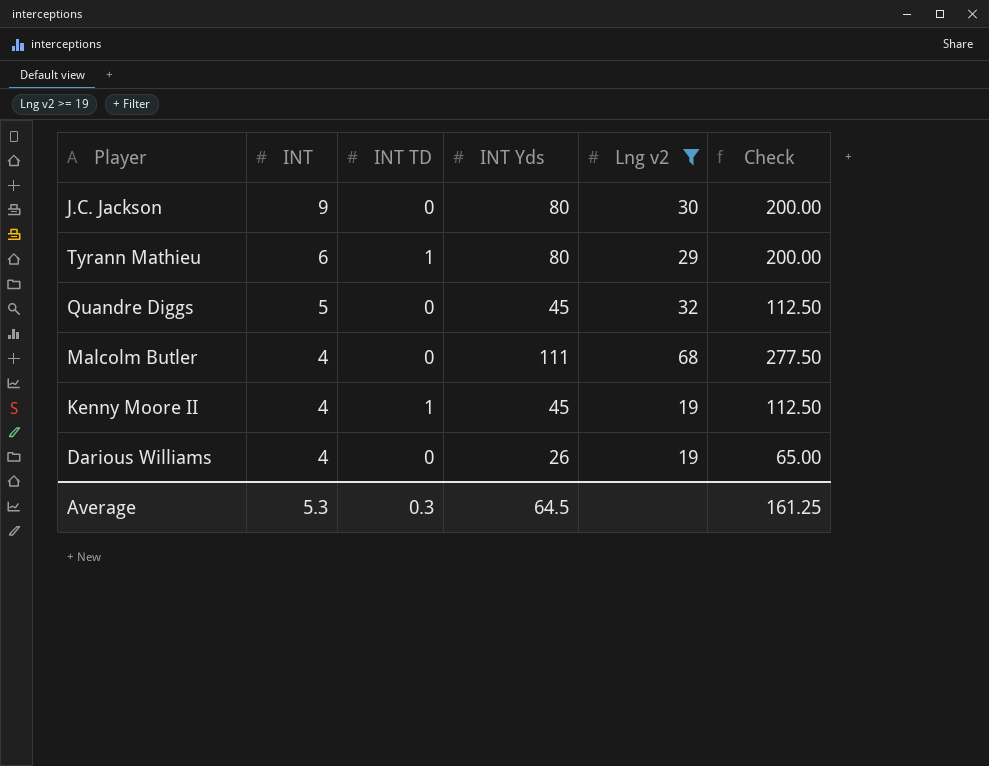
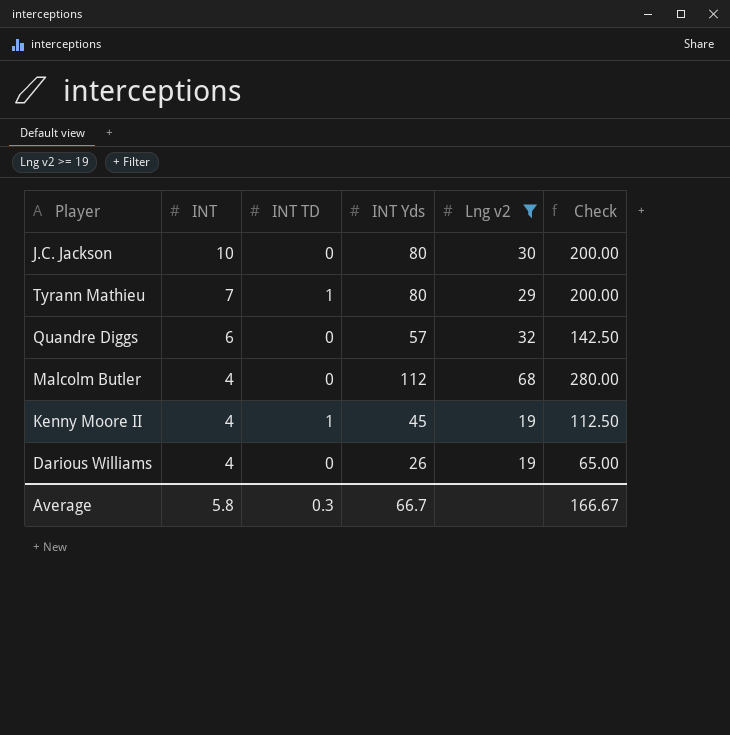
J.C. Jackson | INT: 9 -> 10
Tyrann Mathieu | INT: 6 -> 7
Quandre Diggs | INT: 5 -> 6
Quandre Diggs | INT Yds: 45 -> 57
Quandre Diggs | Check: 112.50 -> 142.50
Malcolm Butler | INT Yds: 111 -> 112
Malcolm Butler | Check: 277.50 -> 280.00
Average | INT: 5.3 -> 5.8
Average | INT Yds: 64.5 -> 66.7
Average | Check: 161.25 -> 166.67

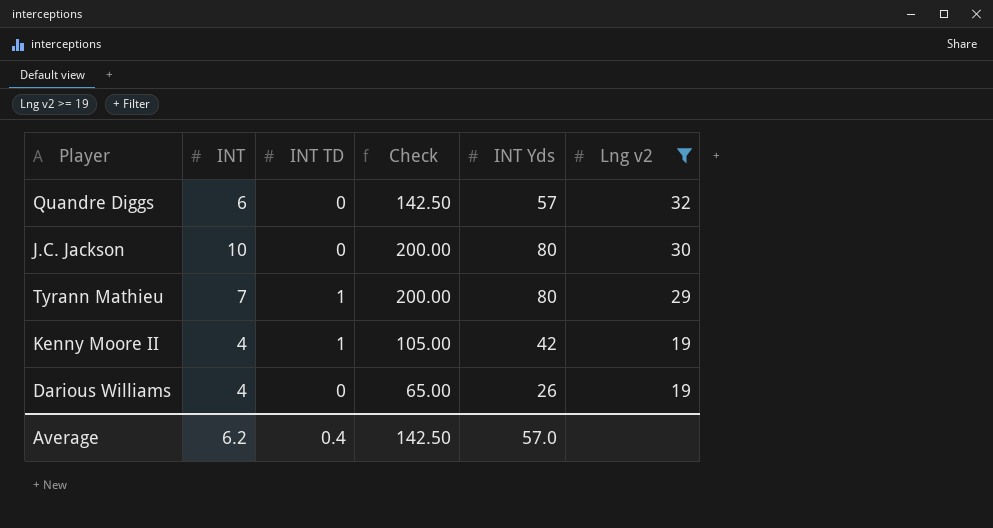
row order: INT descending -> Lng v2 descending
column Check | position: 6 -> 4
row Malcolm Butler: 4 | 0 | 112 | 68 | 280.00 -> none
Kenny Moore II | Check: 112.50 -> 105.00
Kenny Moore II | INT Yds: 45 -> 42
Average | INT: 5.8 -> 6.2
Average | INT TD: 0.3 -> 0.4
Average | Check: 166.67 -> 142.50
Average | INT Yds: 66.7 -> 57.0

